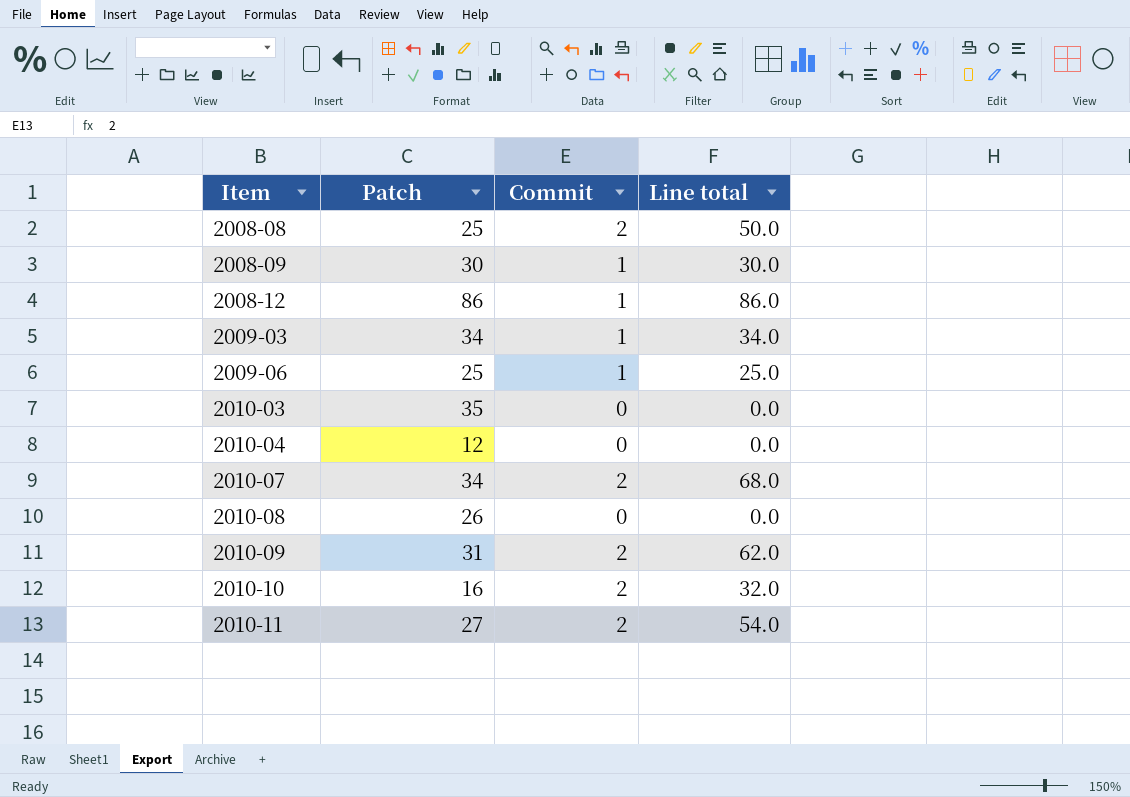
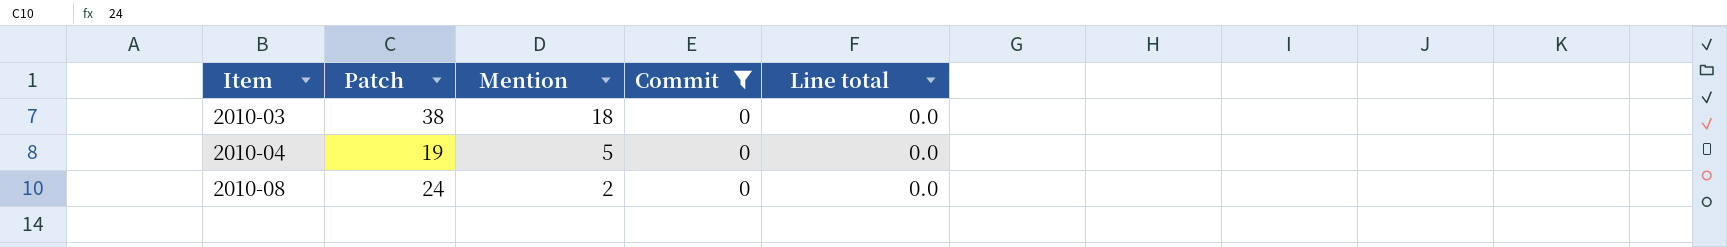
filter: none -> Commit = 0
column Mention | position: none -> 3
2010-03 | Patch: 35 -> 38
2010-04 | Patch: 12 -> 19
2010-08 | Patch: 26 -> 24

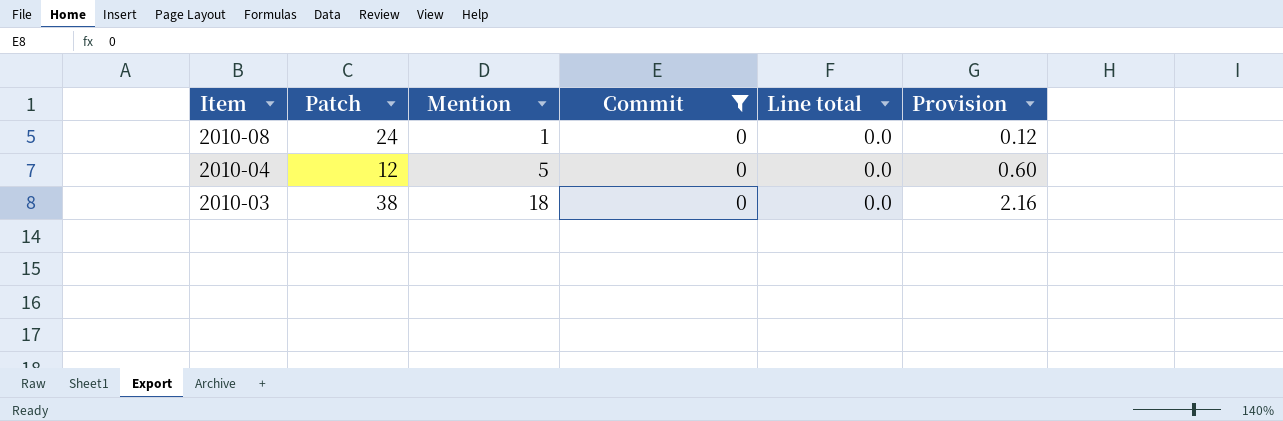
row order: Item ascending -> Item descending
column Provision | formula: none -> [Mention] * 0.12
2010-08 | Mention: 2 -> 1
2010-04 | Patch: 19 -> 12

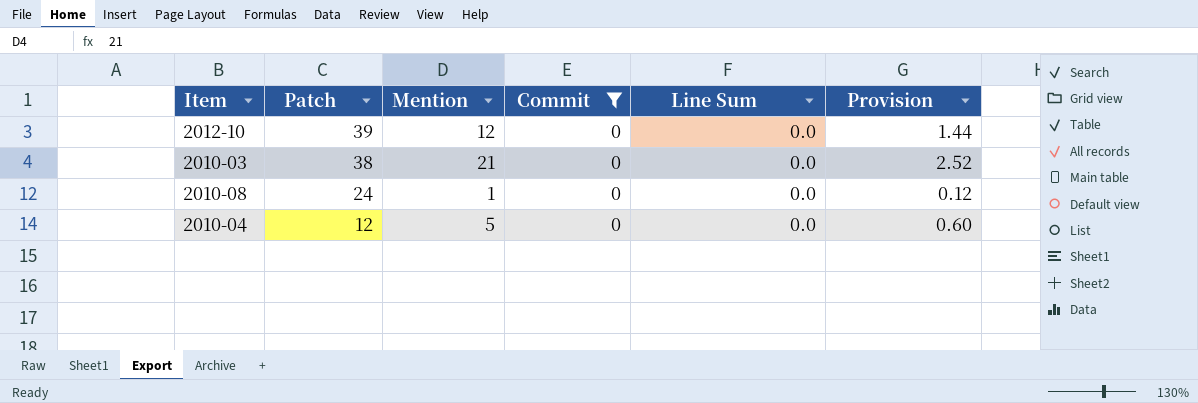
row order: Item descending -> Patch descending
column name: Line total -> Line Sum
row 2012-10: none -> 39 | 12 | 0 | 0.0 | 1.44
2010-03 | Mention: 18 -> 21
2010-03 | Provision: 2.16 -> 2.52

